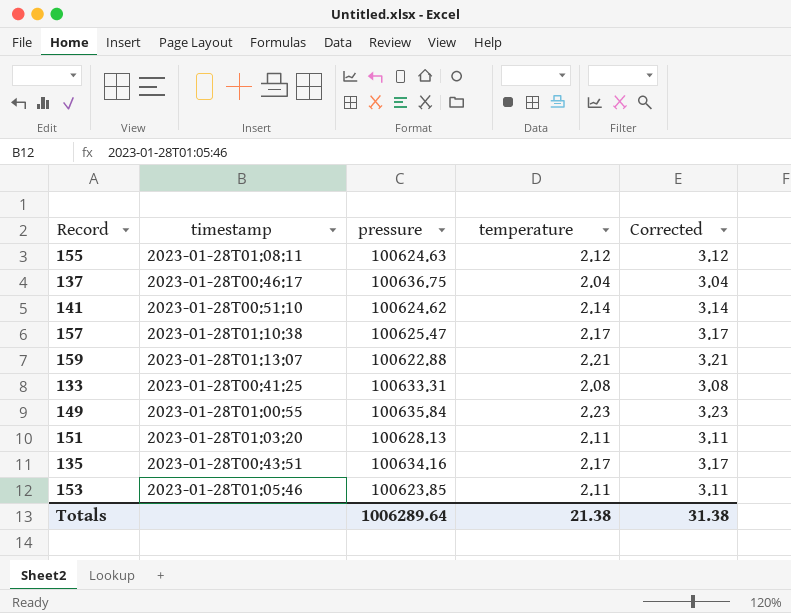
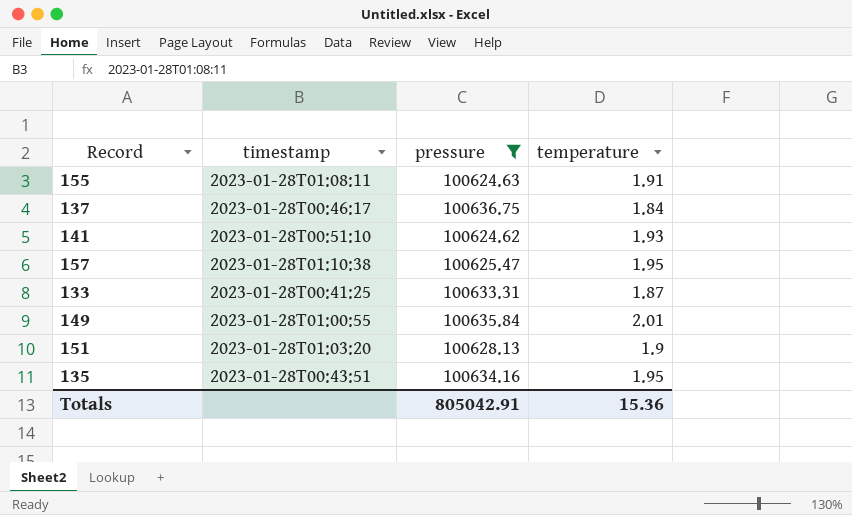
filter: none -> pressure >= 100624.62
column Corrected | formula: [temperature] + 1 -> none
155 | temperature: 2.12 -> 1.91
137 | temperature: 2.04 -> 1.84
141 | temperature: 2.14 -> 1.93
157 | temperature: 2.17 -> 1.95
133 | temperature: 2.08 -> 1.87
149 | temperature: 2.23 -> 2.01
151 | temperature: 2.11 -> 1.9
135 | temperature: 2.17 -> 1.95
Totals | pressure: 1006289.64 -> 805042.91
Totals | temperature: 21.38 -> 15.36

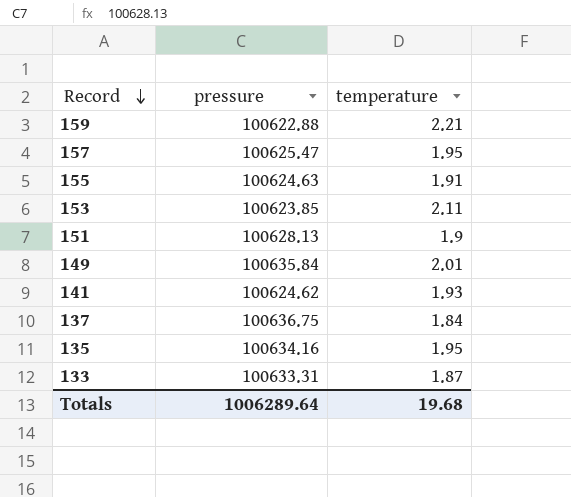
filter: pressure >= 100624.62 -> none
row order: none -> Record descending
column timestamp | position: 2 -> none
Totals | pressure: 805042.91 -> 1006289.64
Totals | temperature: 15.36 -> 19.68

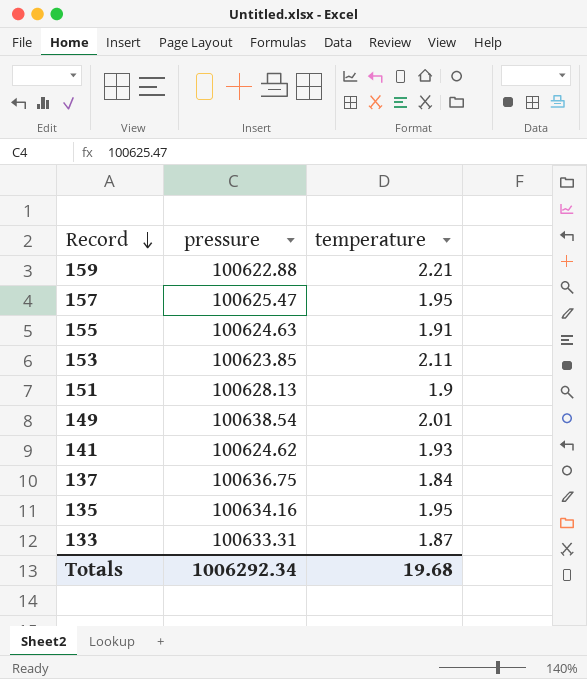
149 | pressure: 100635.84 -> 100638.54
Totals | pressure: 1006289.64 -> 1006292.34

